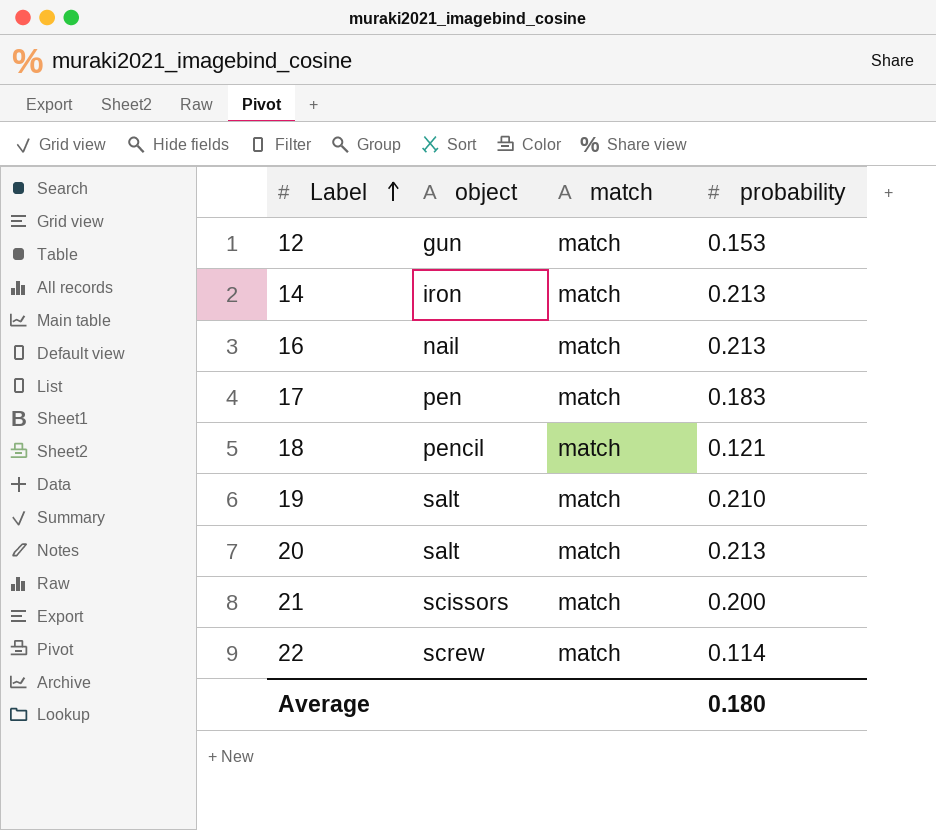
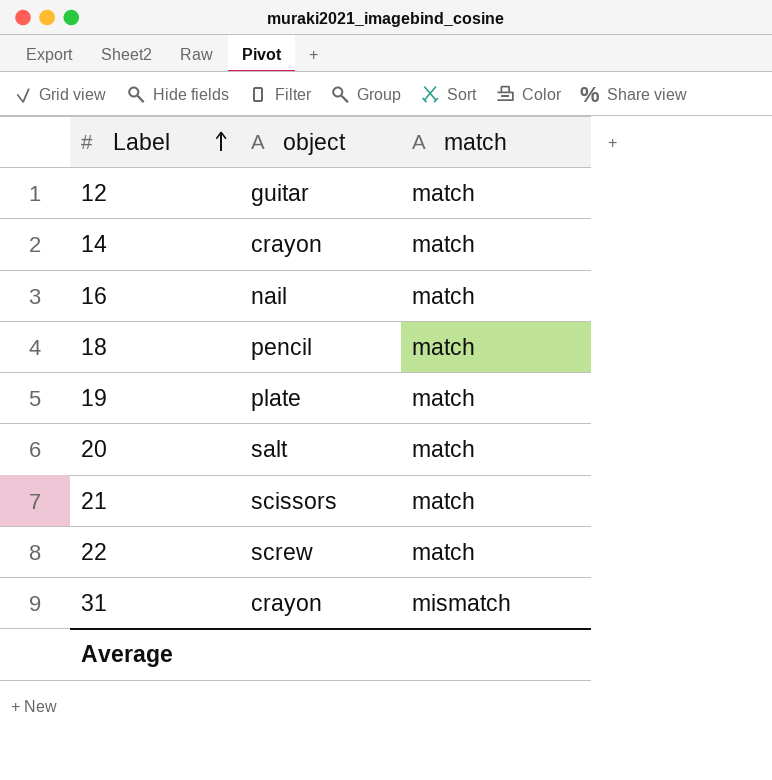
column probability | position: 4 -> none
row 17: pen | match | 0.183 -> none
12 | object: gun -> guitar
14 | object: iron -> crayon
19 | object: salt -> plate
row 31: none -> crayon | mismatch

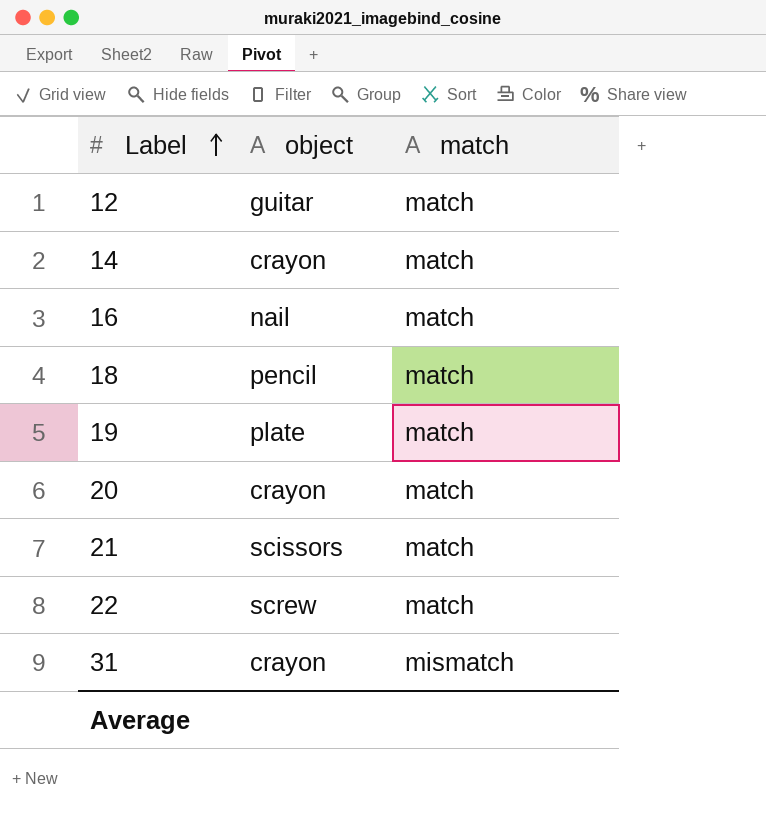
20 | object: salt -> crayon

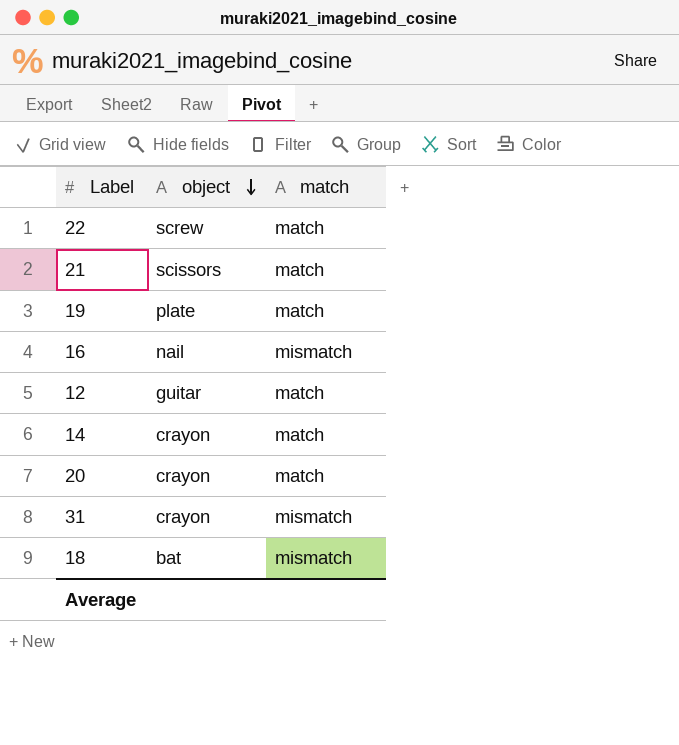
row order: Label ascending -> object descending
16 | match: match -> mismatch
18 | object: pencil -> bat
18 | match: match -> mismatch

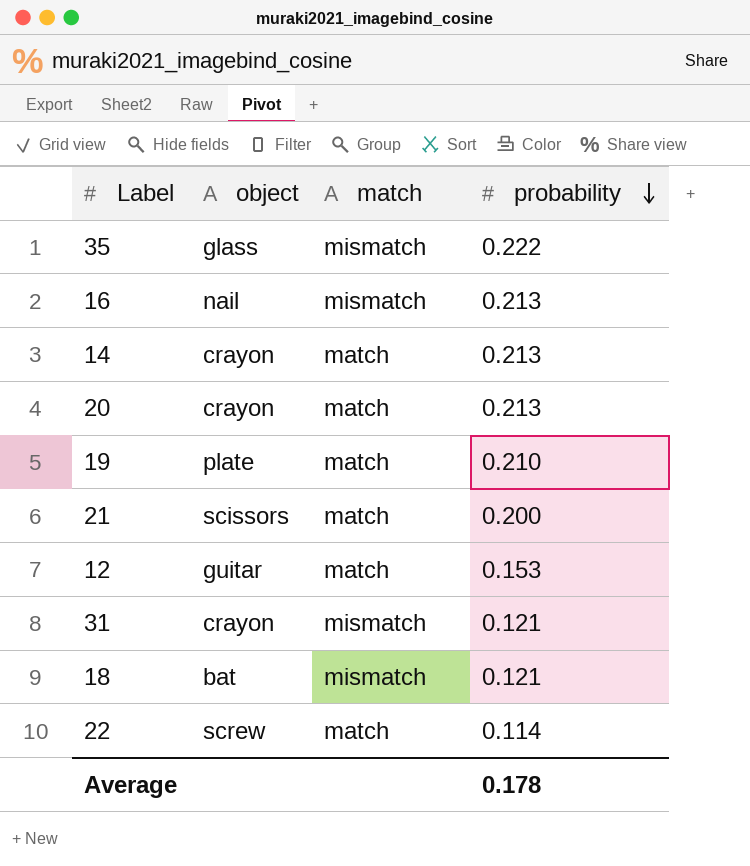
row order: object descending -> probability descending
column probability | position: none -> 4
row 35: none -> glass | mismatch | 0.222

